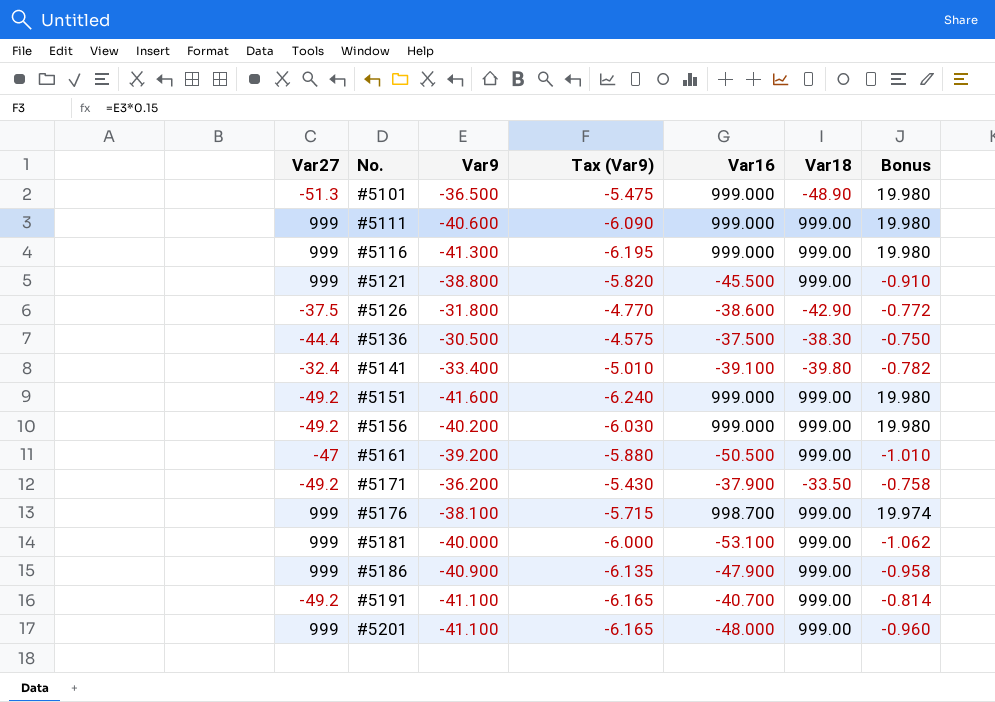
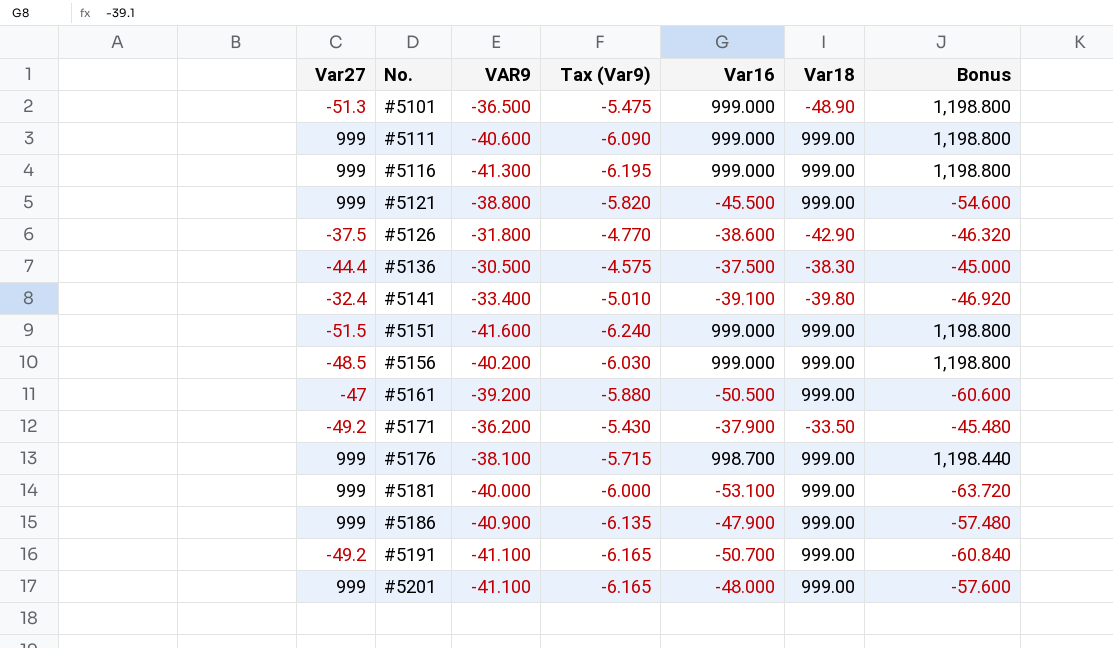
column name: Var9 -> VAR9
column Bonus | formula: [Var16] * 0.02 -> [Var16] * 1.2
#5151 | Var27: -49.2 -> -51.5
#5156 | Var27: -49.2 -> -48.5
#5191 | Var16: -40.700 -> -50.700

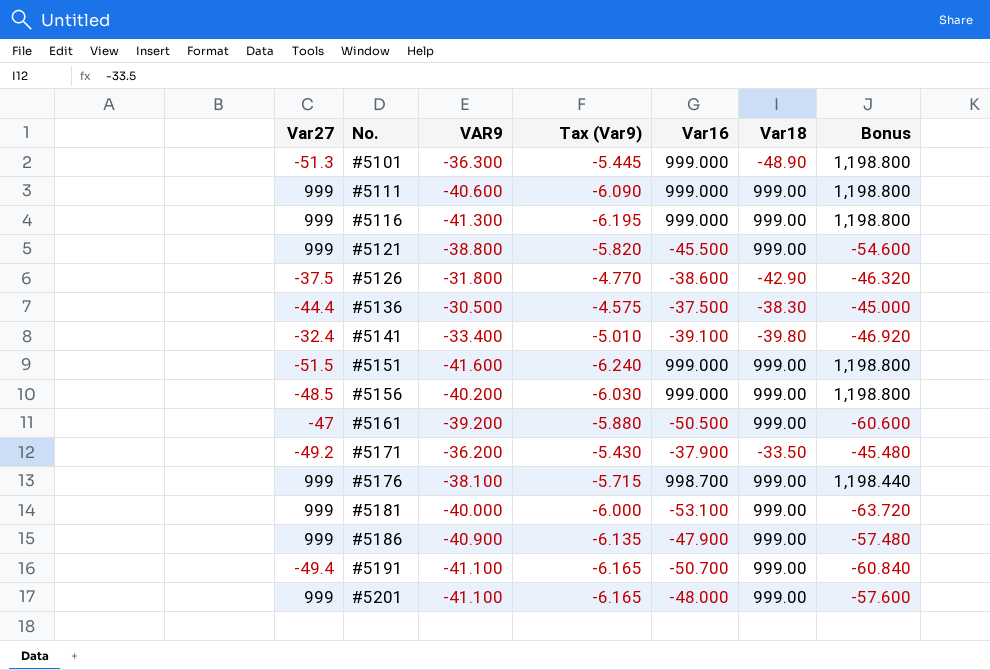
#5101 | VAR9: -36.500 -> -36.300
#5101 | Tax (Var9): -5.475 -> -5.445
#5191 | Var27: -49.2 -> -49.4

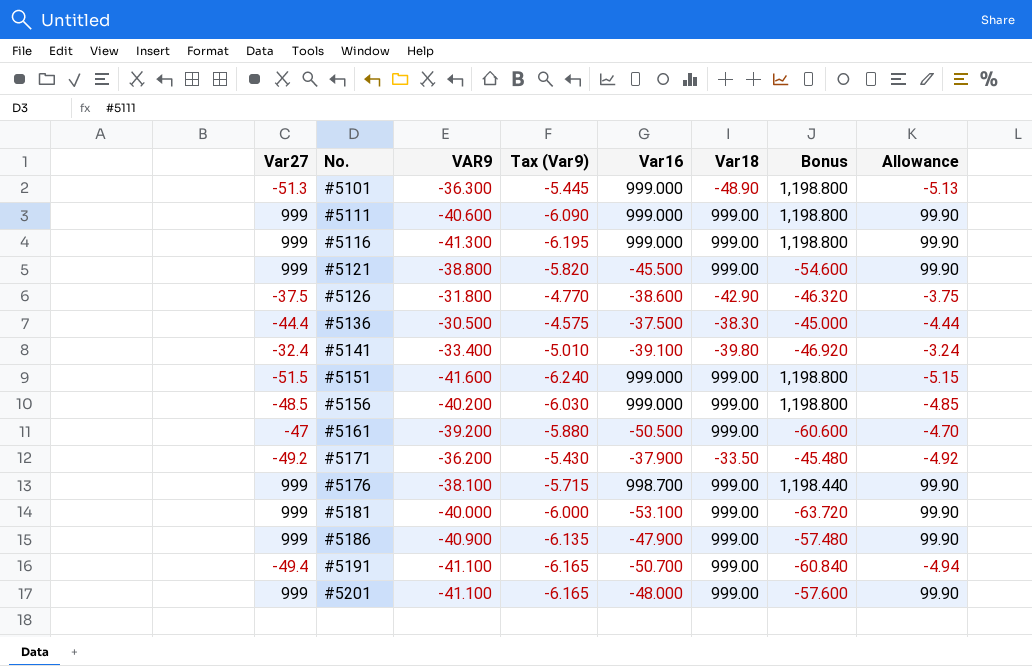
column Allowance | formula: none -> [Var27] * 0.1

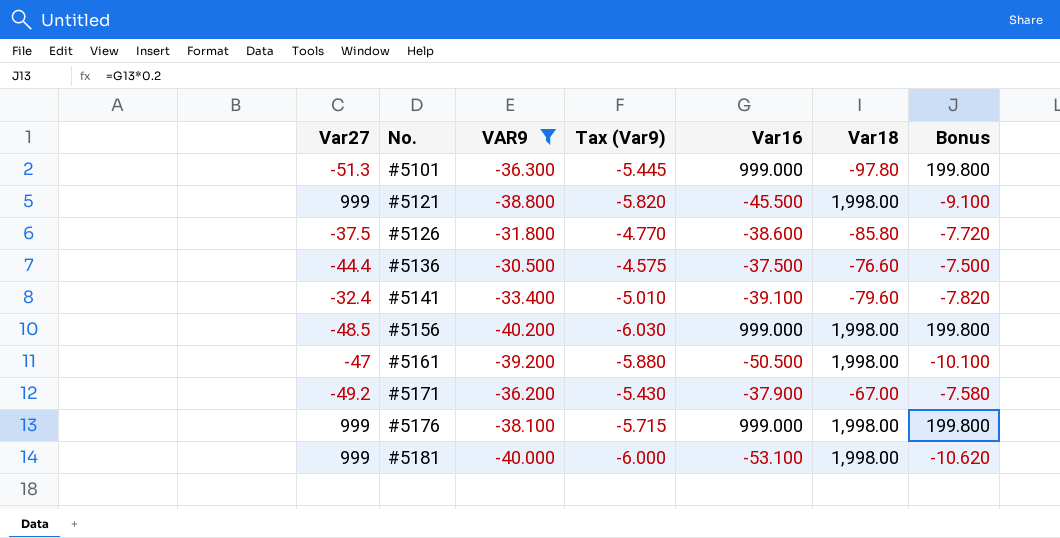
filter: none -> VAR9 >= -40.200
column Allowance | formula: [Var27] * 0.1 -> none
column Bonus | formula: [Var16] * 1.2 -> [Var16] * 0.2
#5101 | Var18: -48.90 -> -97.80
#5121 | Var18: 999.00 -> 1,998.00
#5126 | Var18: -42.90 -> -85.80
#5136 | Var18: -38.30 -> -76.60
#5141 | Var18: -39.80 -> -79.60
#5156 | Var18: 999.00 -> 1,998.00
#5161 | Var18: 999.00 -> 1,998.00
#5171 | Var18: -33.50 -> -67.00
#5176 | Var16: 998.700 -> 999.000
#5176 | Var18: 999.00 -> 1,998.00
#5181 | Var18: 999.00 -> 1,998.00

